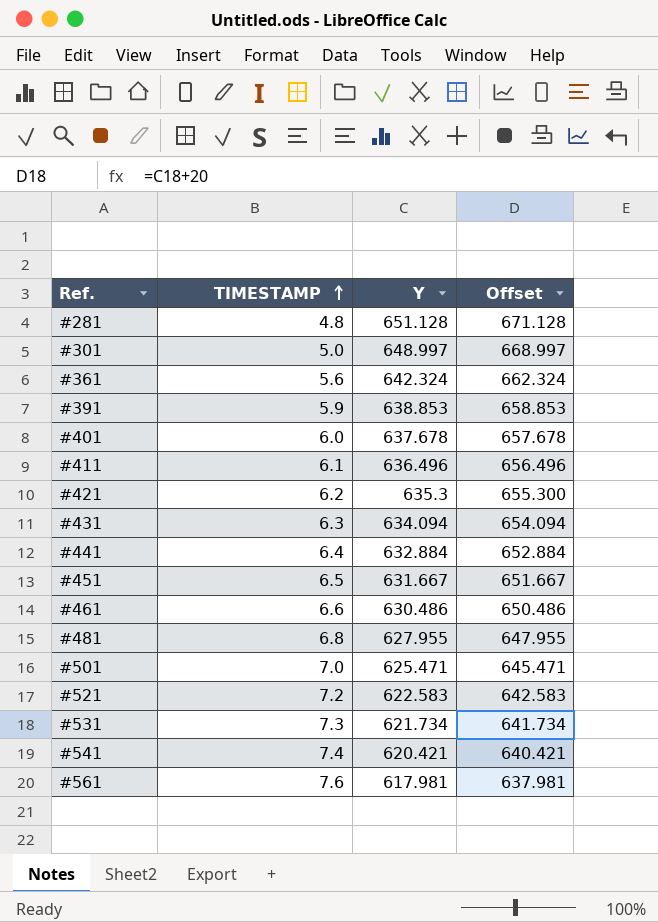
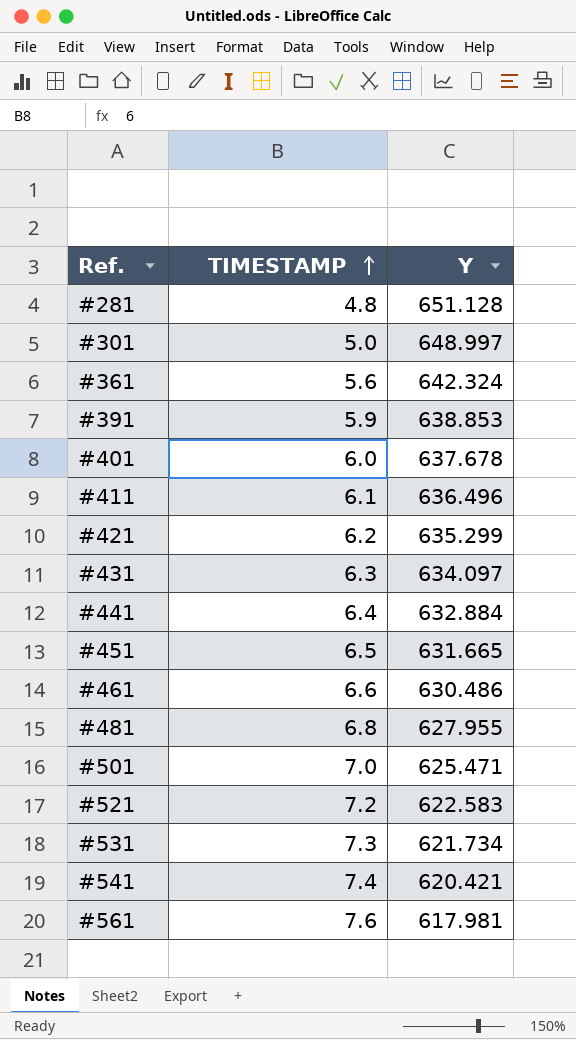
column Offset | formula: [Y] + 20 -> none
#421 | Y: 635.3 -> 635.299
#431 | Y: 634.094 -> 634.097
#451 | Y: 631.667 -> 631.665

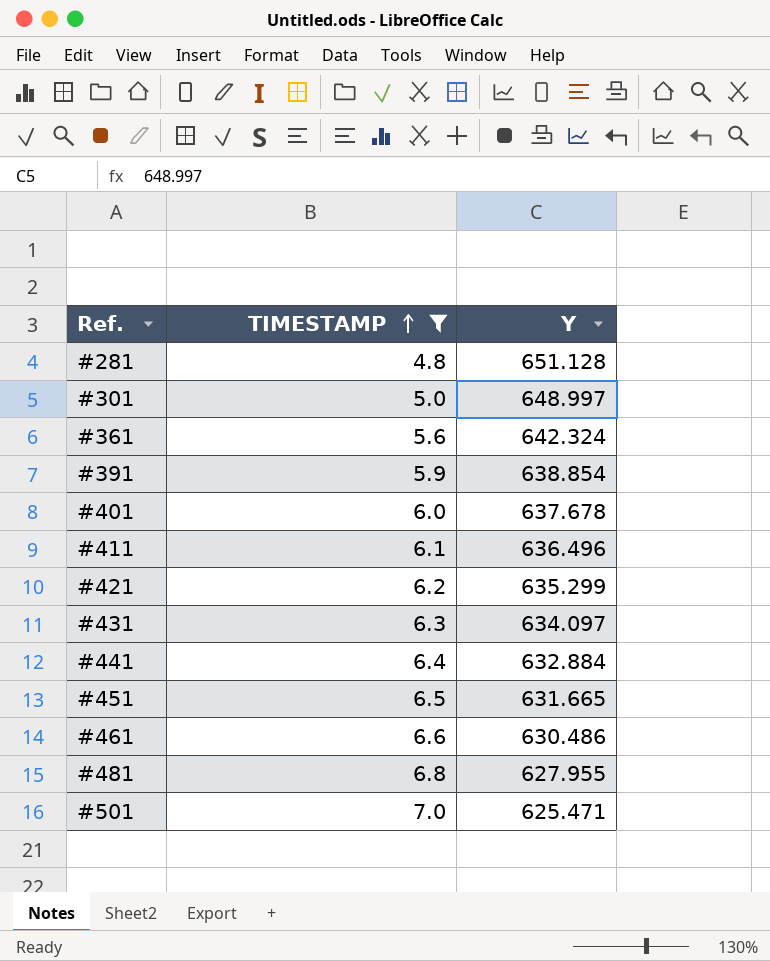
filter: none -> TIMESTAMP <= 7.0
#391 | Y: 638.853 -> 638.854

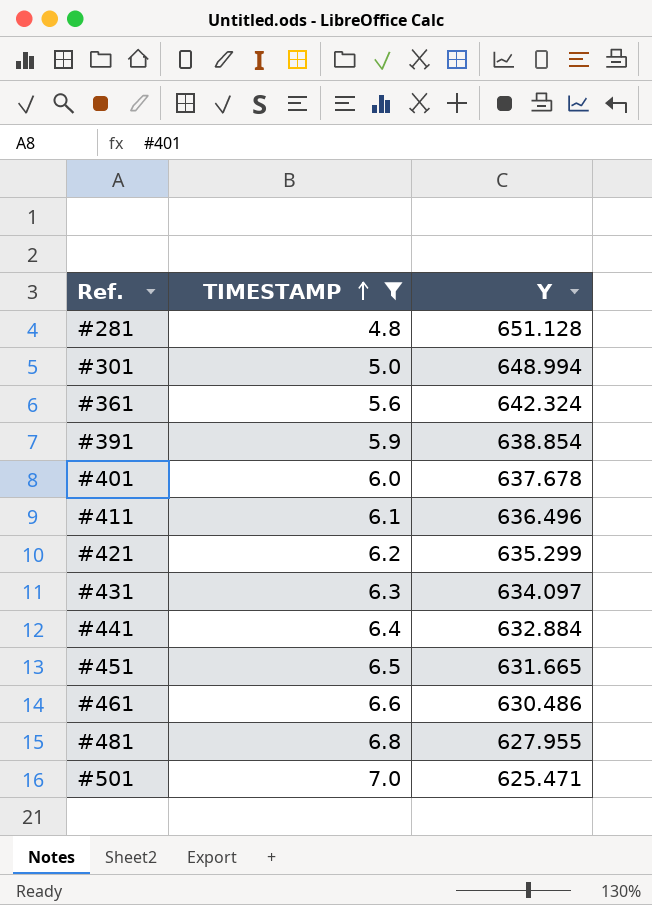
#301 | Y: 648.997 -> 648.994

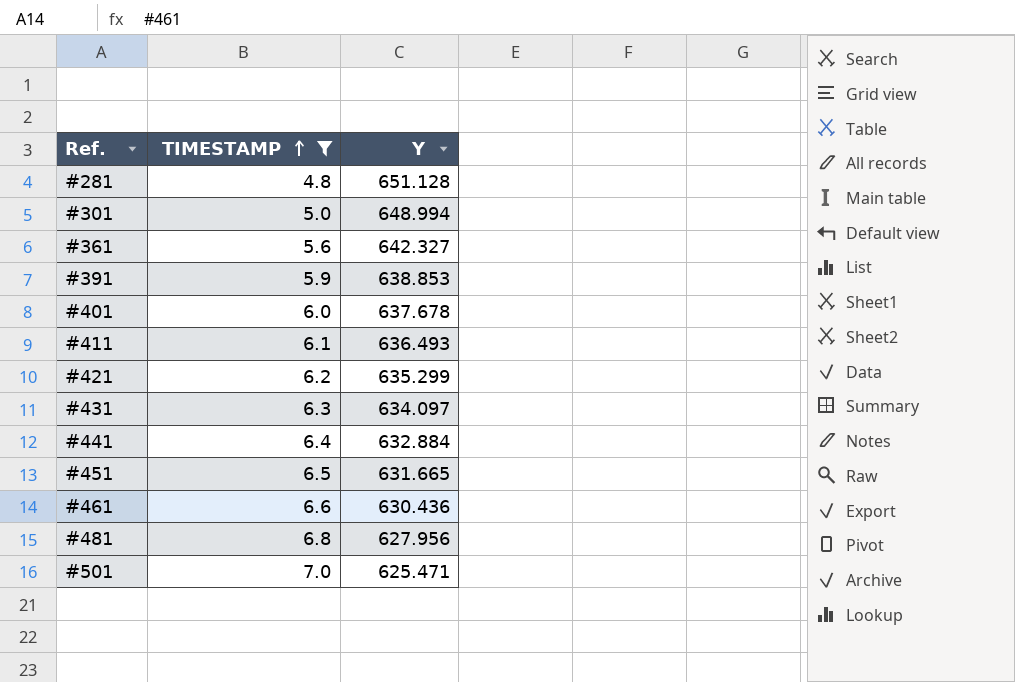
#361 | Y: 642.324 -> 642.327
#391 | Y: 638.854 -> 638.853
#411 | Y: 636.496 -> 636.493
#461 | Y: 630.486 -> 630.436
#481 | Y: 627.955 -> 627.956

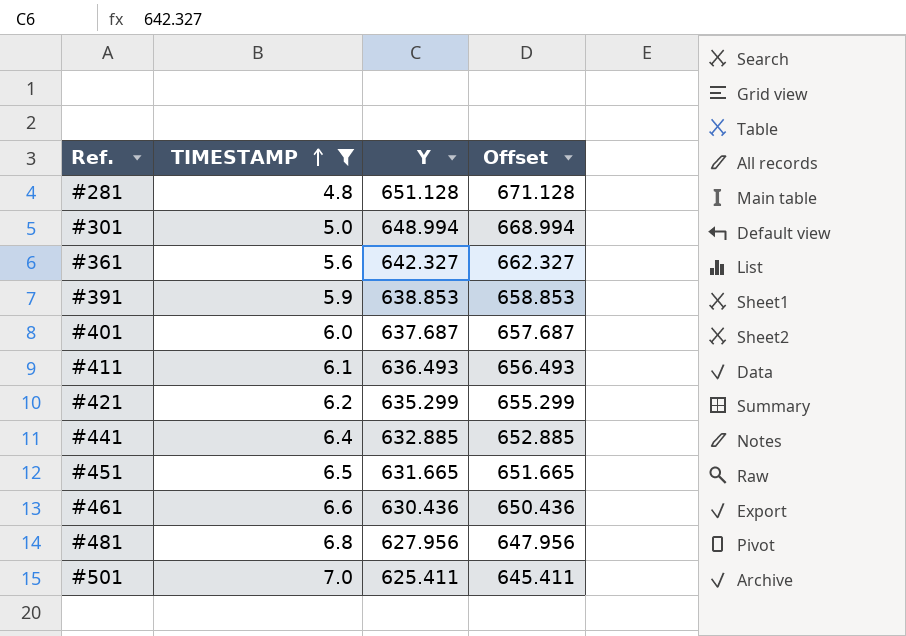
column Offset | formula: none -> [Y] + 20
row #431: 6.3 | 634.097 -> none
#401 | Y: 637.678 -> 637.687
#441 | Y: 632.884 -> 632.885
#501 | Y: 625.471 -> 625.411

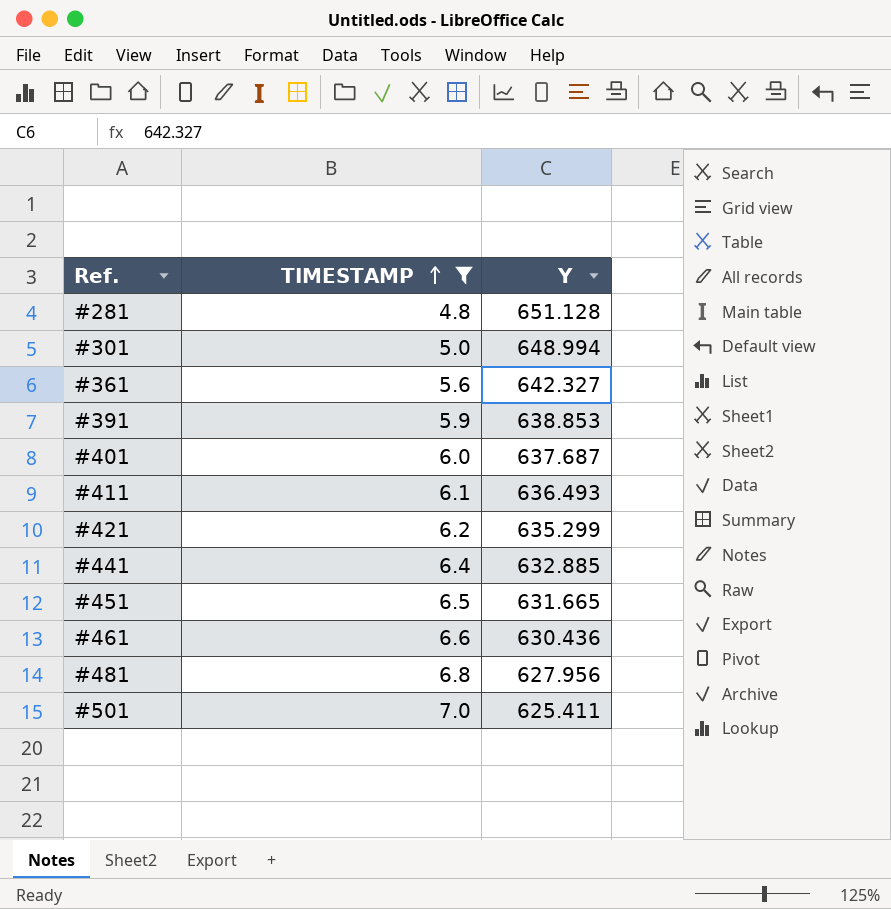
column Offset | formula: [Y] + 20 -> none

